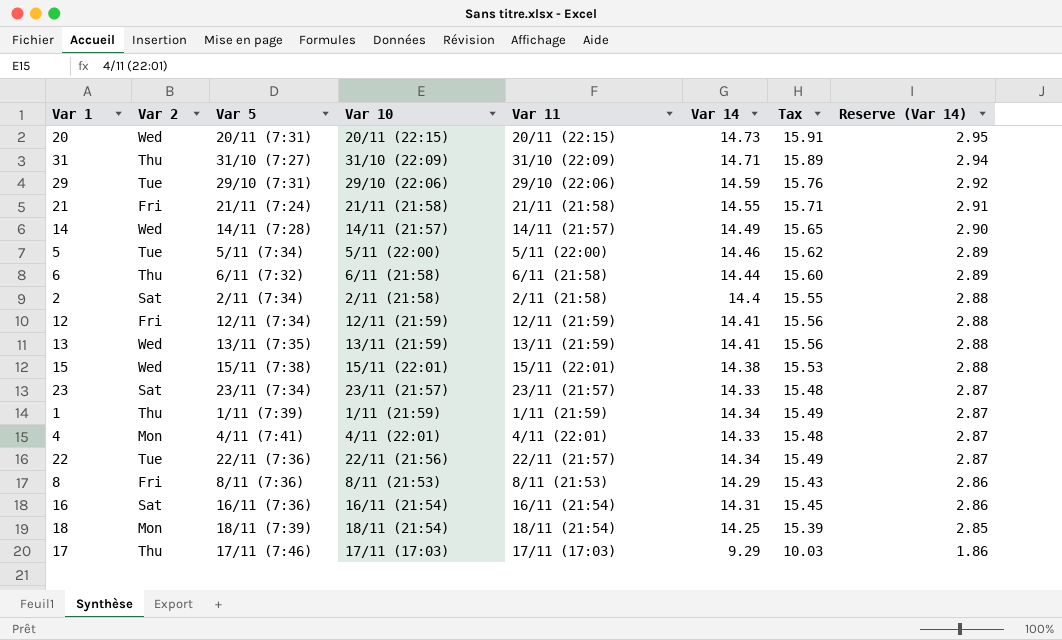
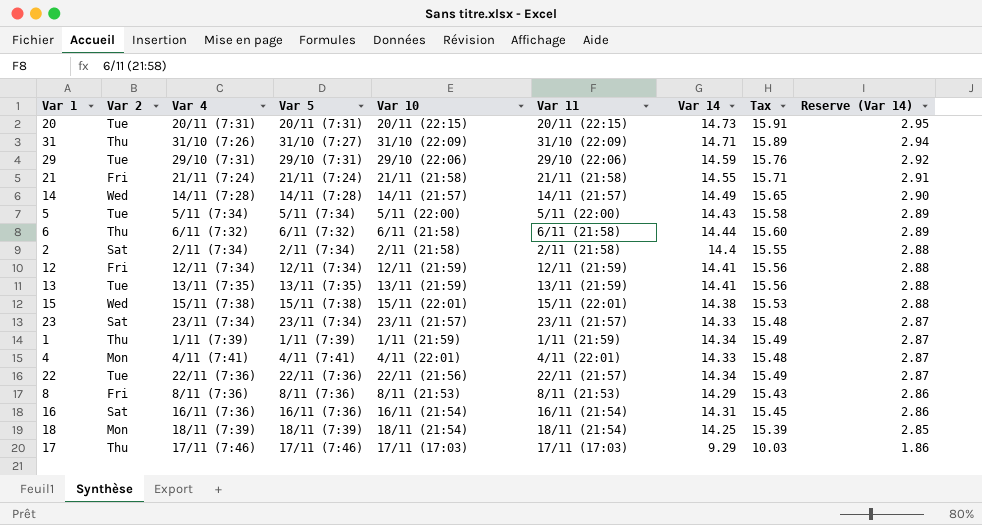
column Var 4 | position: none -> 3
20 | Var 2: Wed -> Tue
5 | Var 14: 14.46 -> 14.43
5 | Tax: 15.62 -> 15.58
13 | Var 2: Wed -> Tue

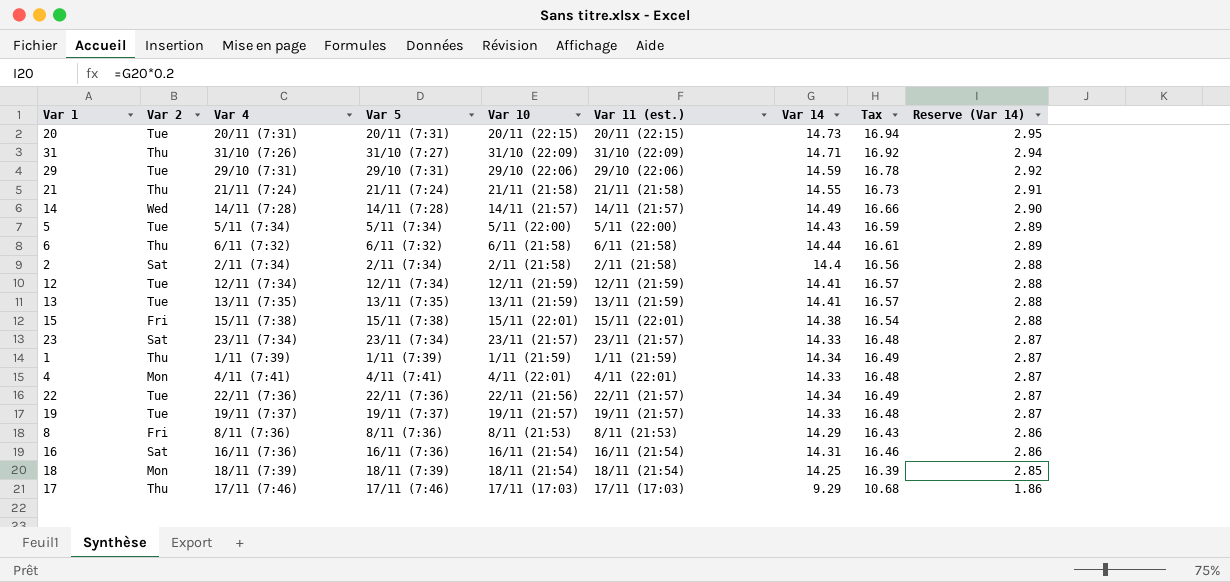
column name: Var 11 -> Var 11 (est.)
column Tax | formula: [Var 14] * 1.08 -> [Var 14] * 1.15
21 | Var 2: Fri -> Thu
12 | Var 2: Fri -> Tue
15 | Var 2: Wed -> Fri
row 19: none -> Tue | 19/11 (7:37) | 19/11 (7:37) | 19/11 (21:57) | 19/11 (21:57) | 14.33 | 16.48 | 2.87

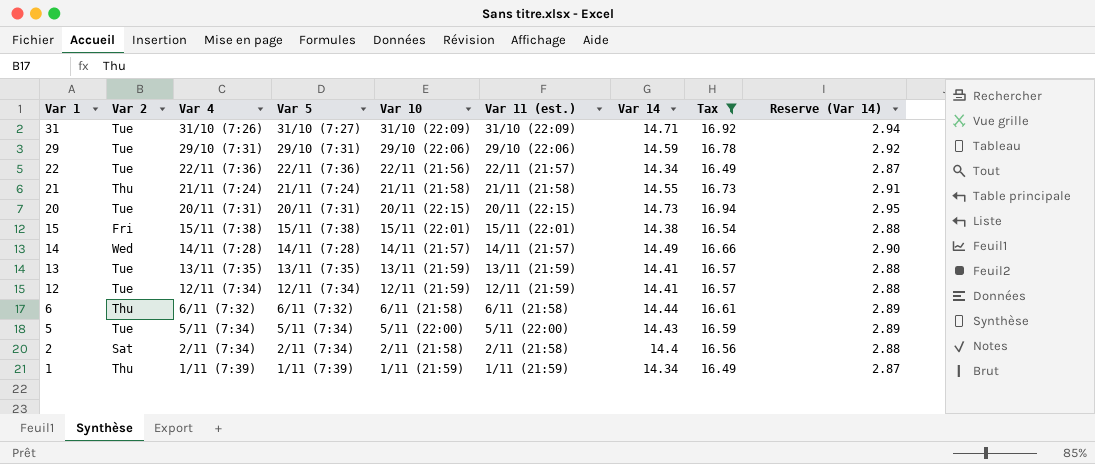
filter: none -> Tax >= 16.49
row order: Reserve (Var 14) descending -> Var 1 descending
31 | Var 2: Thu -> Tue

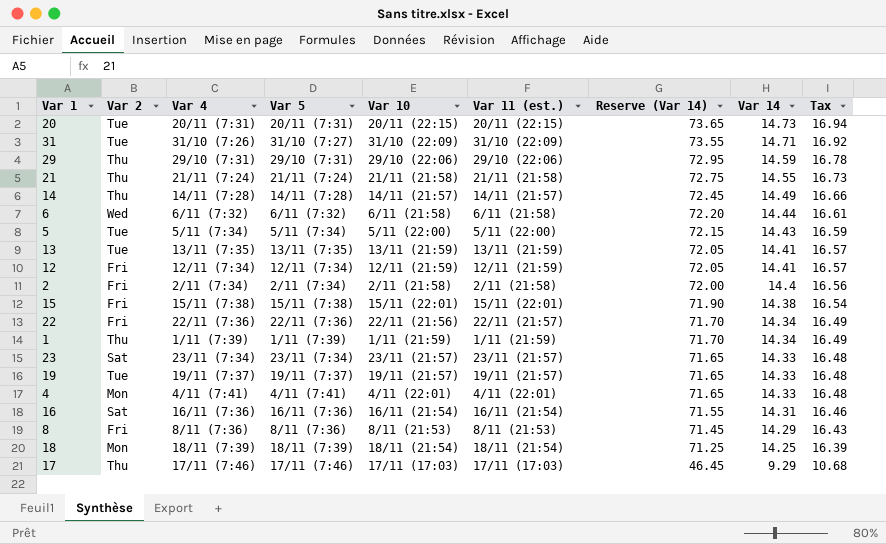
filter: Tax >= 16.49 -> none
row order: Var 1 descending -> Reserve (Var 14) descending
column Reserve (Var 14) | formula: [Var 14] * 0.2 -> [Var 14] * 5
column Reserve (Var 14) | position: 9 -> 7
29 | Var 2: Tue -> Thu
14 | Var 2: Wed -> Thu
6 | Var 2: Thu -> Wed
12 | Var 2: Tue -> Fri
2 | Var 2: Sat -> Fri
22 | Var 2: Tue -> Fri

